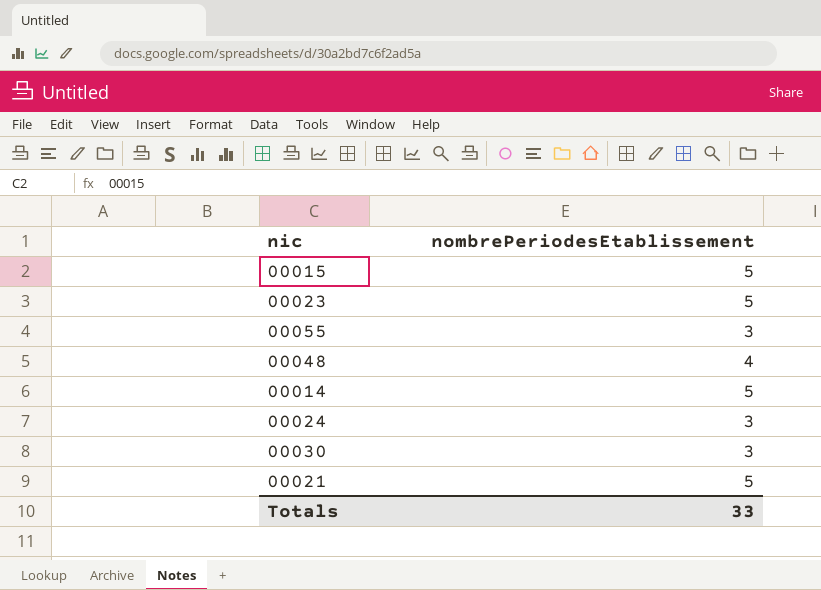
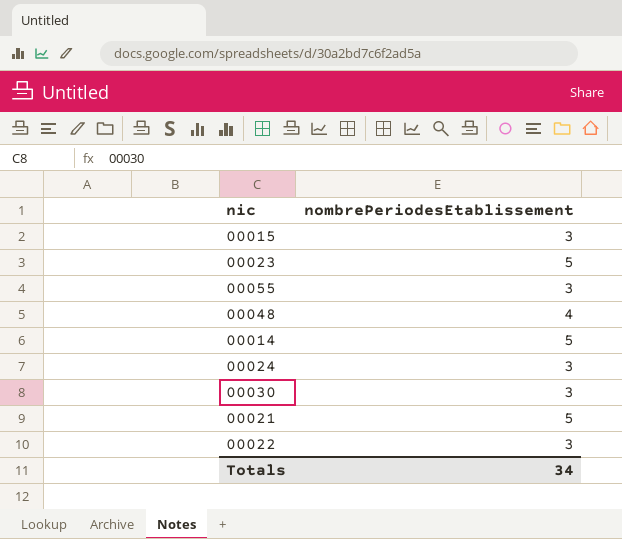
00015 | nombrePeriodesEtablissement: 5 -> 3
row 00022: none -> 3
Totals | nombrePeriodesEtablissement: 33 -> 34

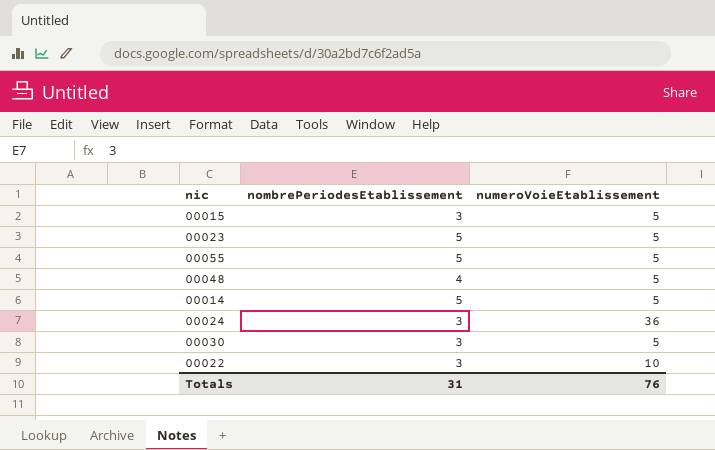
column numeroVoieEtablissement | position: none -> 3
row 00021: 5 -> none
00055 | nombrePeriodesEtablissement: 3 -> 5
Totals | nombrePeriodesEtablissement: 34 -> 31

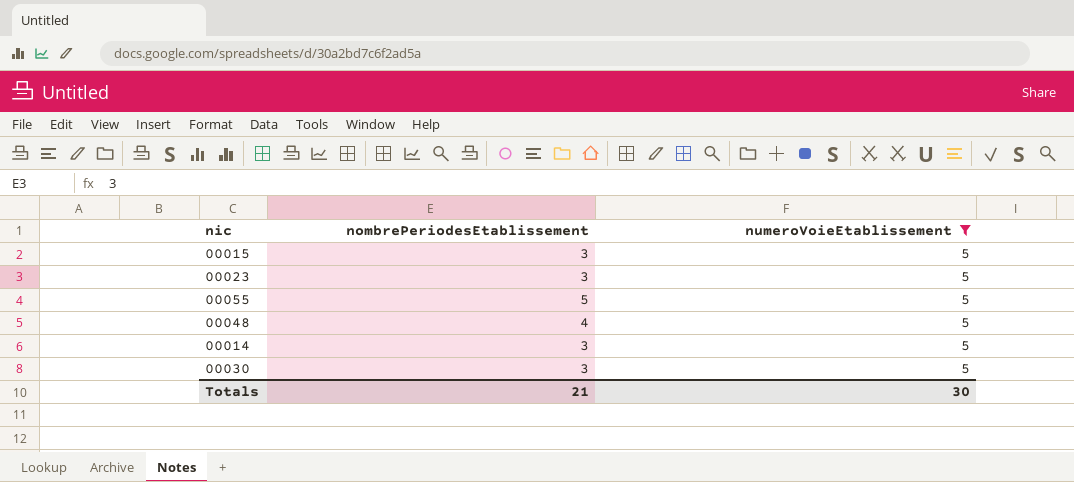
filter: none -> numeroVoieEtablissement = 5
00023 | nombrePeriodesEtablissement: 5 -> 3
00014 | nombrePeriodesEtablissement: 5 -> 3
Totals | nombrePeriodesEtablissement: 31 -> 21
Totals | numeroVoieEtablissement: 76 -> 30

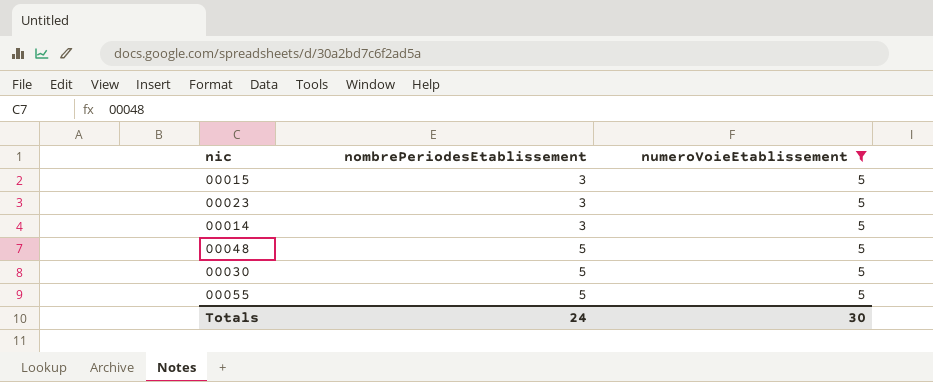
row order: none -> nombrePeriodesEtablissement ascending
00048 | nombrePeriodesEtablissement: 4 -> 5
00030 | nombrePeriodesEtablissement: 3 -> 5
Totals | nombrePeriodesEtablissement: 21 -> 24

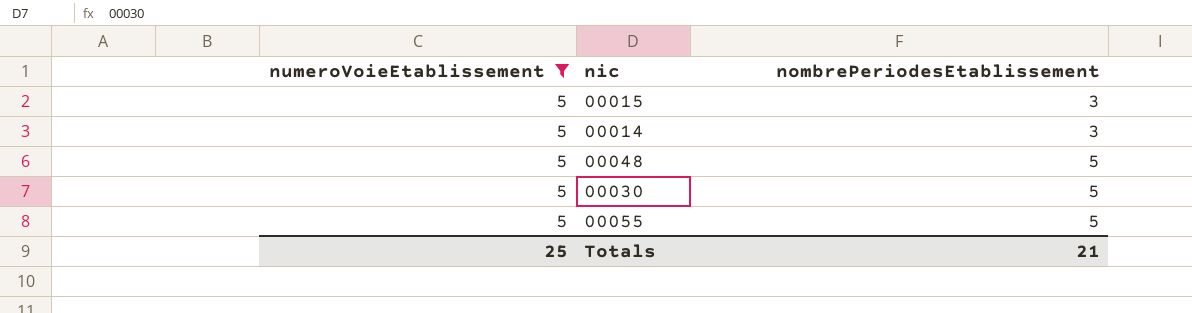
column numeroVoieEtablissement | position: 3 -> 1
row 00023: 3 | 5 -> none
Totals | numeroVoieEtablissement: 30 -> 25
Totals | nombrePeriodesEtablissement: 24 -> 21

